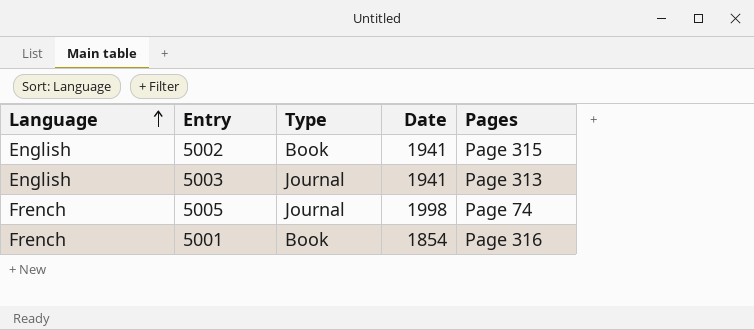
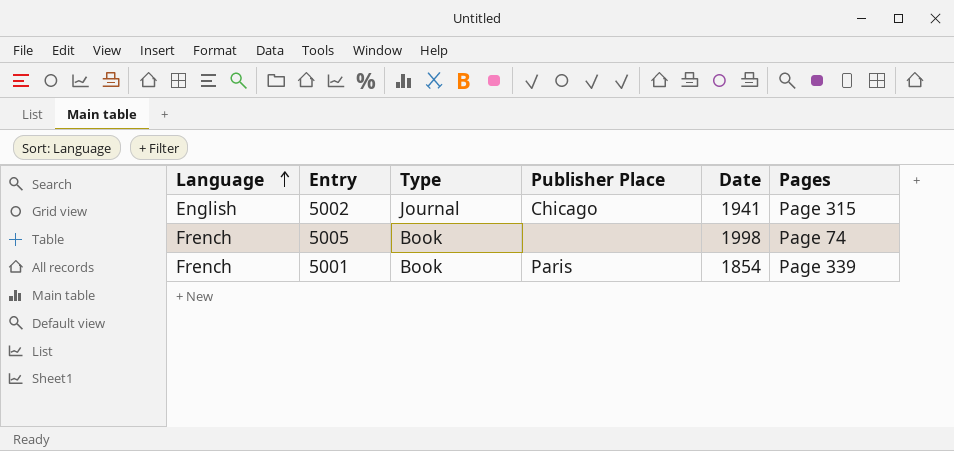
column Publisher Place | position: none -> 4
row 5003: English | Journal | 1941 | Page 313 -> none
5002 | Type: Book -> Journal
5005 | Type: Journal -> Book
5001 | Pages: Page 316 -> Page 339

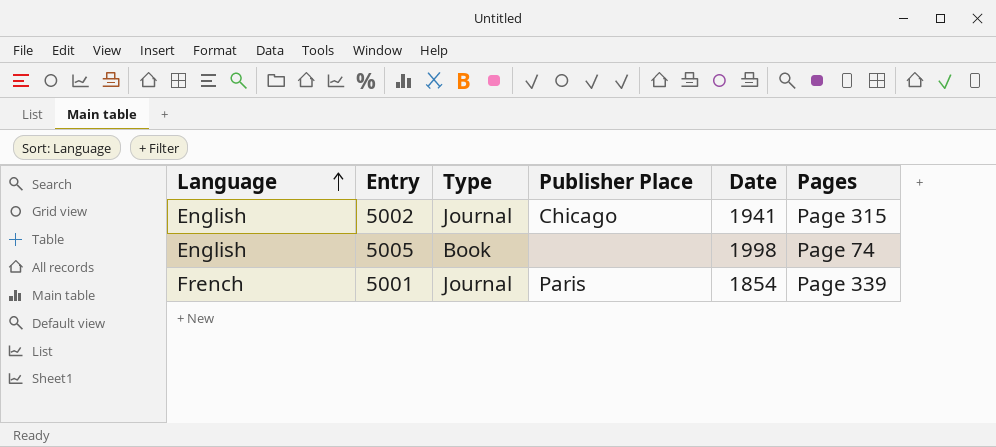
5005 | Language: French -> English
5001 | Type: Book -> Journal

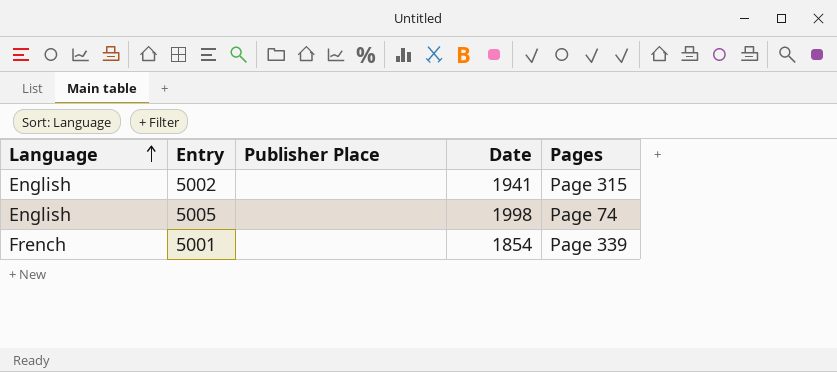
column Type | position: 3 -> none
5002 | Publisher Place: Chicago -> none
5001 | Publisher Place: Paris -> none

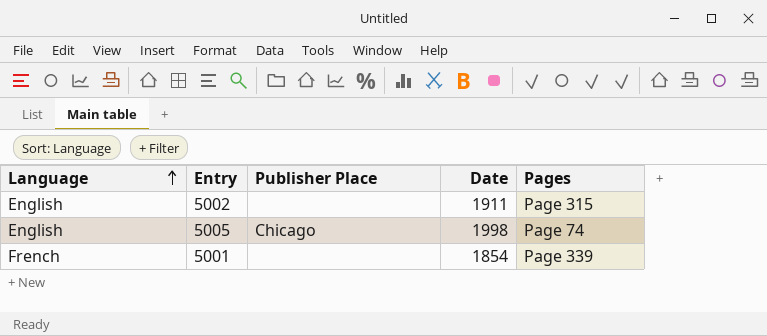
5002 | Date: 1941 -> 1911
5005 | Publisher Place: none -> Chicago

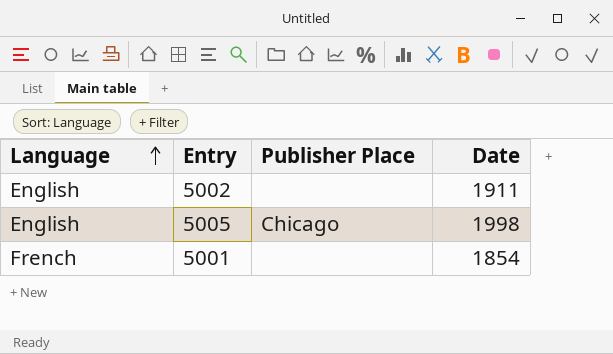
column Pages | position: 5 -> none

